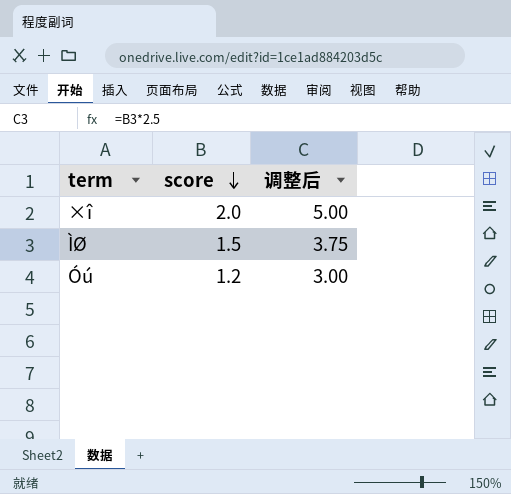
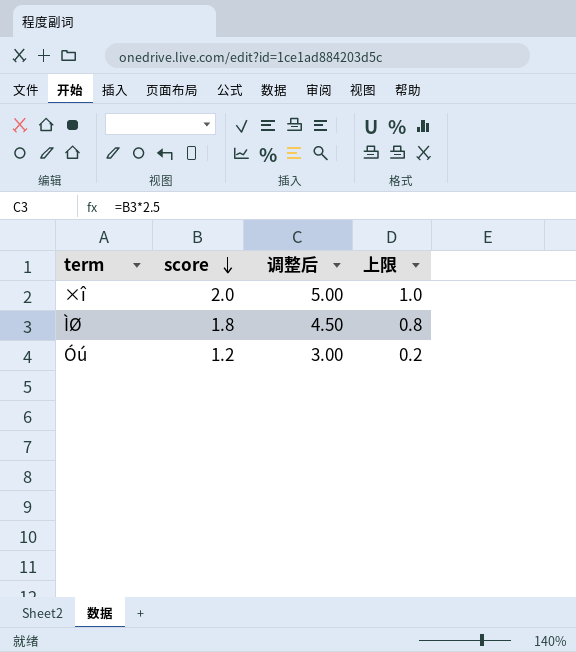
column 上限 | formula: none -> [score] - 1
ÌØ | score: 1.5 -> 1.8
ÌØ | 调整后: 3.75 -> 4.50

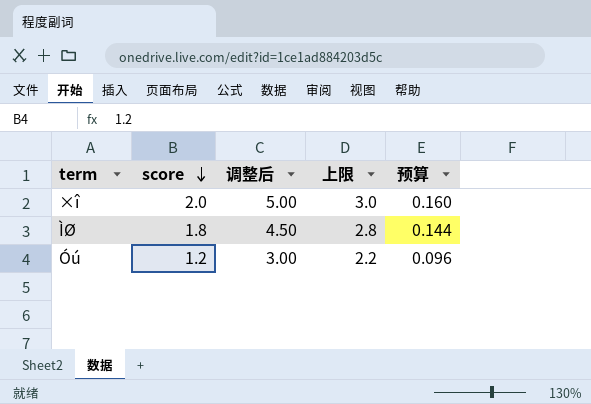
column 上限 | formula: [score] - 1 -> [score] + 1
column 预算 | formula: none -> [score] * 0.08

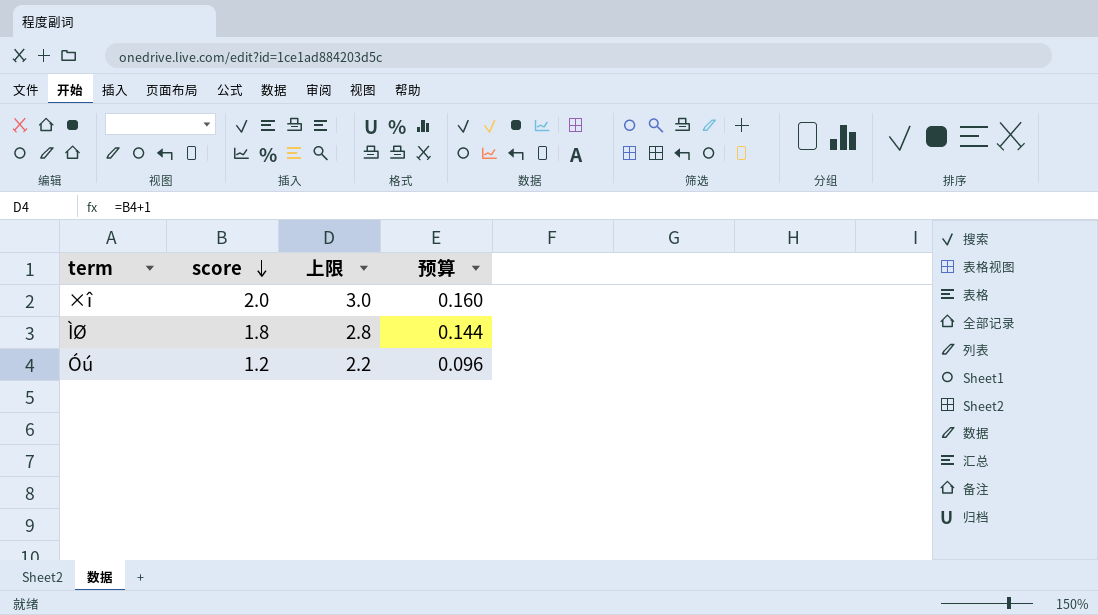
column 调整后 | formula: [score] * 2.5 -> none

